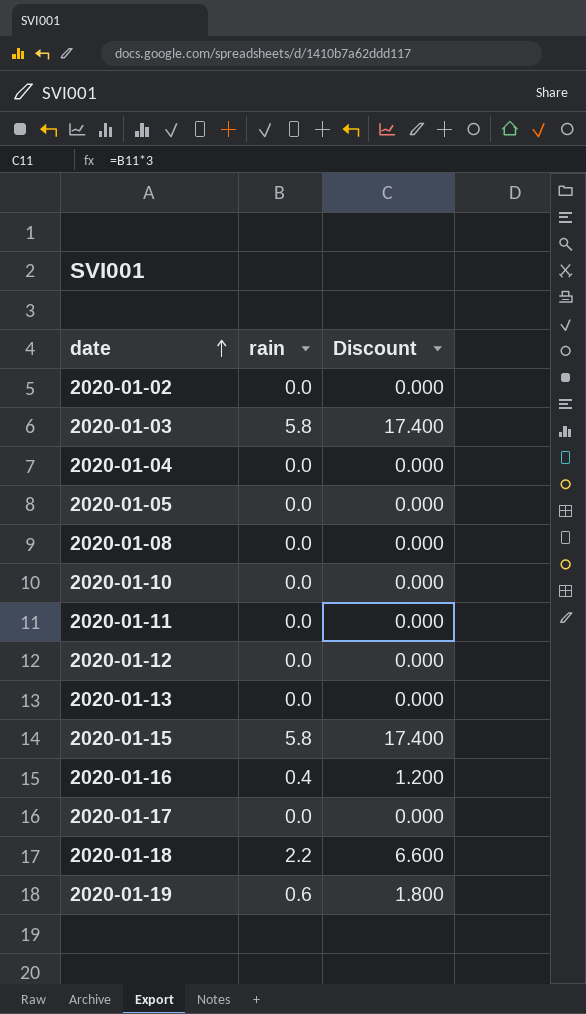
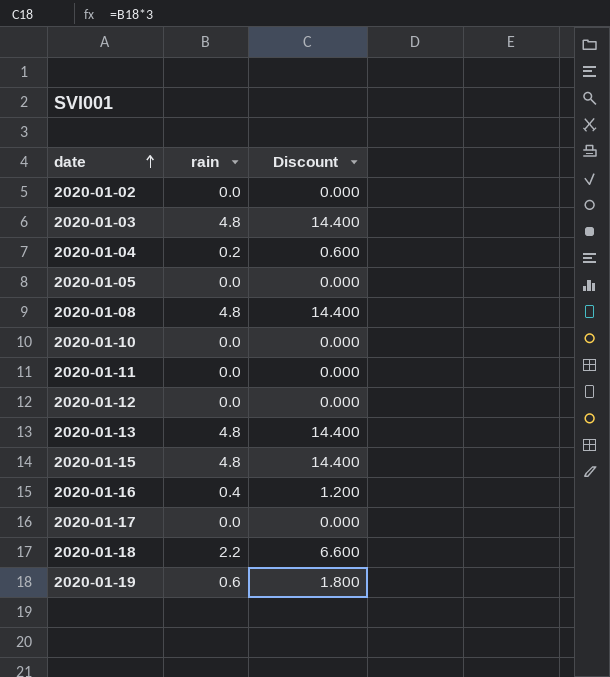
2020-01-03 | rain: 5.8 -> 4.8
2020-01-03 | Discount: 17.400 -> 14.400
2020-01-04 | rain: 0.0 -> 0.2
2020-01-04 | Discount: 0.000 -> 0.600
2020-01-08 | rain: 0.0 -> 4.8
2020-01-08 | Discount: 0.000 -> 14.400
2020-01-13 | rain: 0.0 -> 4.8
2020-01-13 | Discount: 0.000 -> 14.400
2020-01-15 | rain: 5.8 -> 4.8
2020-01-15 | Discount: 17.400 -> 14.400

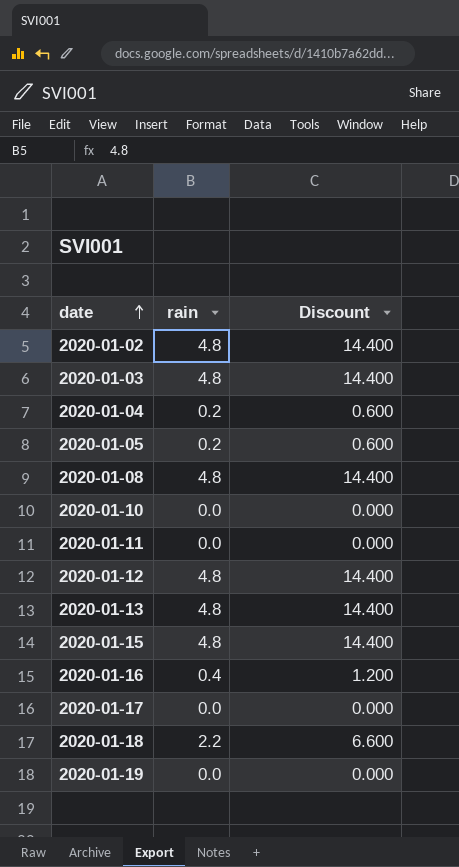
2020-01-02 | rain: 0.0 -> 4.8
2020-01-02 | Discount: 0.000 -> 14.400
2020-01-05 | rain: 0.0 -> 0.2
2020-01-05 | Discount: 0.000 -> 0.600
2020-01-12 | rain: 0.0 -> 4.8
2020-01-12 | Discount: 0.000 -> 14.400
2020-01-19 | rain: 0.6 -> 0.0
2020-01-19 | Discount: 1.800 -> 0.000

